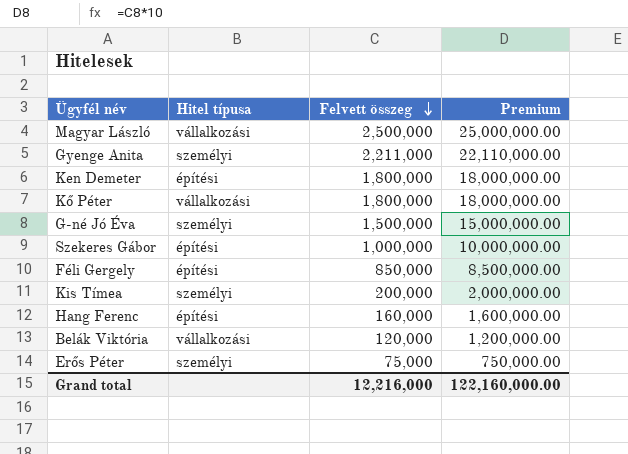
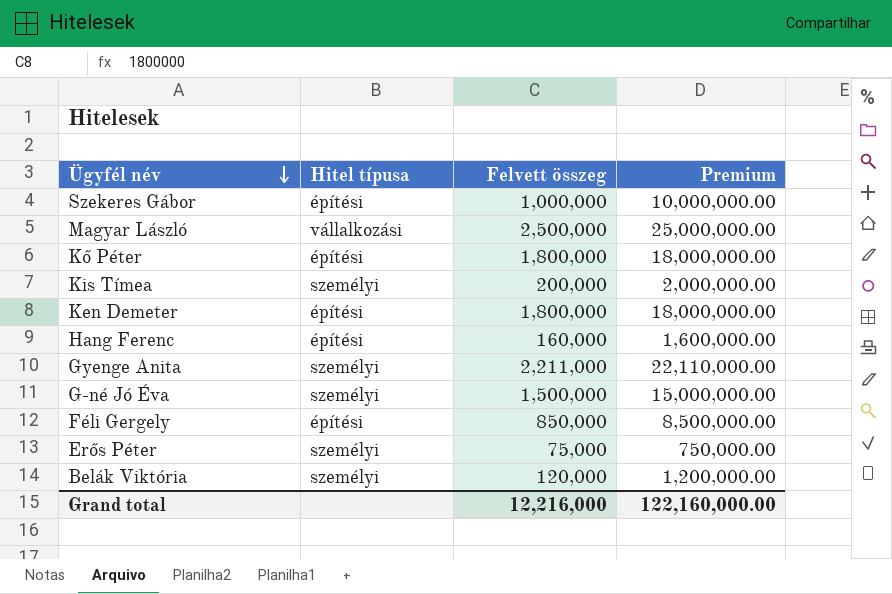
row order: Felvett összeg descending -> Ügyfél név descending
Kő Péter | Hitel típusa: vállalkozási -> építési
Belák Viktória | Hitel típusa: vállalkozási -> személyi

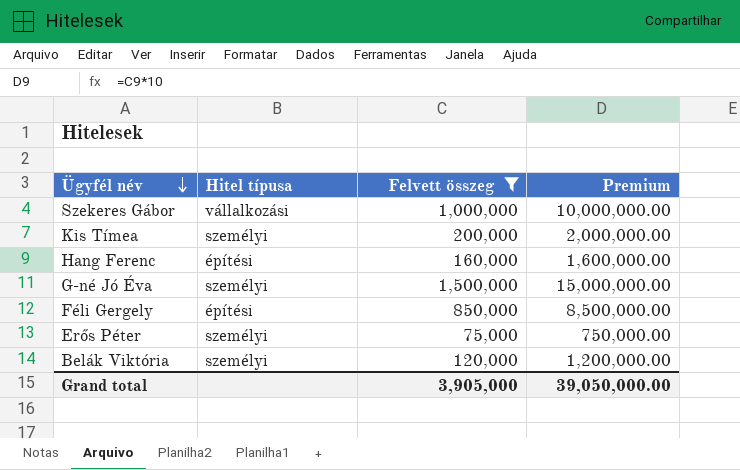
filter: none -> Felvett összeg <= 1,500,000
Szekeres Gábor | Hitel típusa: építési -> vállalkozási
Grand total | Felvett összeg: 12,216,000 -> 3,905,000
Grand total | Premium: 122,160,000.00 -> 39,050,000.00

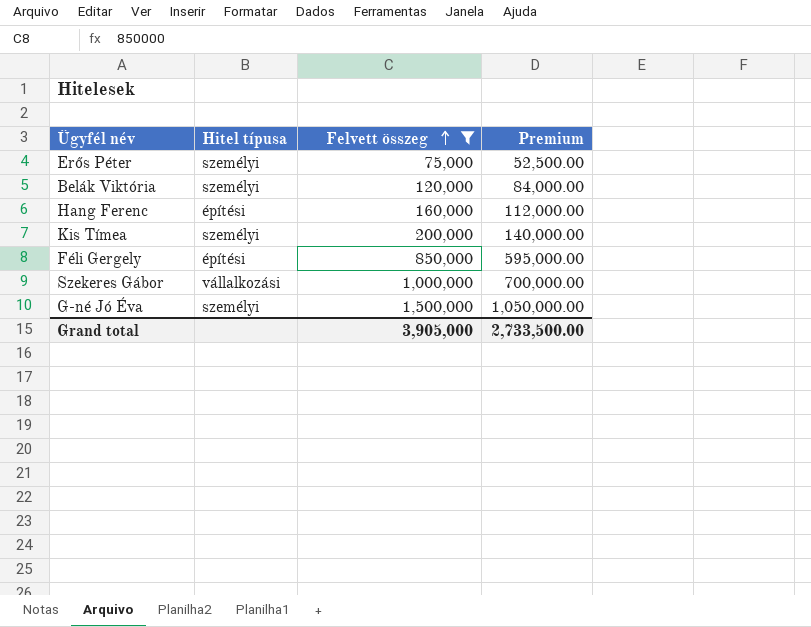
row order: Ügyfél név descending -> Felvett összeg ascending
column Premium | formula: [Felvett összeg] * 10 -> [Felvett összeg] * 0.7
Grand total | Premium: 39,050,000.00 -> 2,733,500.00

